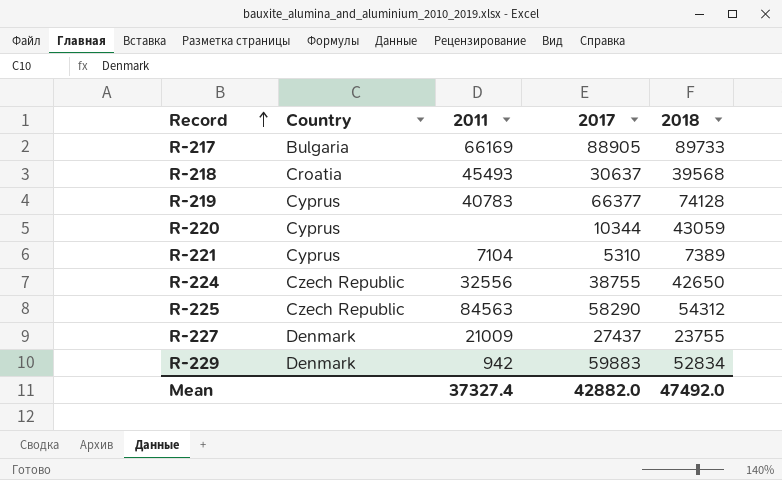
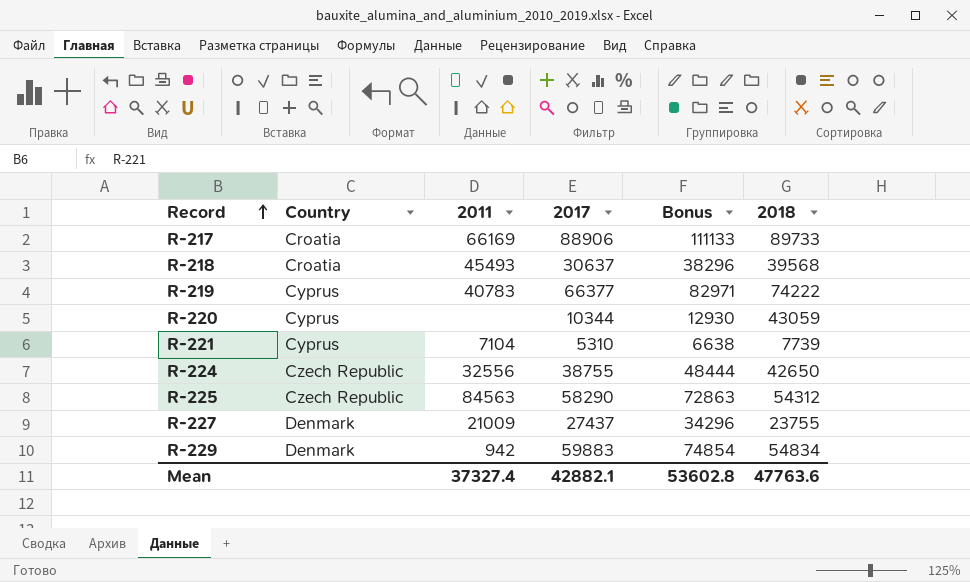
column Bonus | formula: none -> [2017] * 1.25
R-217 | Country: Bulgaria -> Croatia
R-217 | 2017: 88905 -> 88906
R-219 | 2018: 74128 -> 74222
R-221 | 2018: 7389 -> 7739
R-229 | 2018: 52834 -> 54834
Mean | 2017: 42882.0 -> 42882.1
Mean | 2018: 47492.0 -> 47763.6

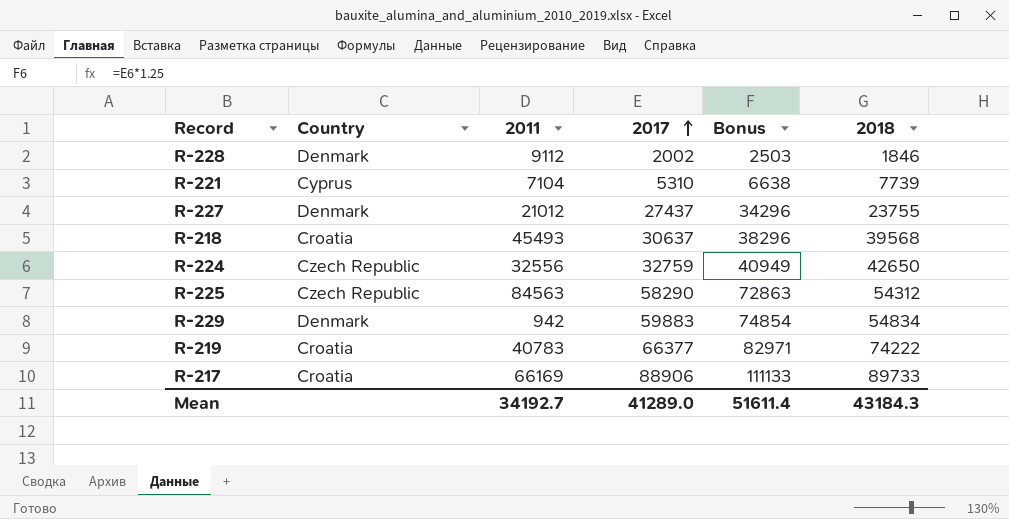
row order: Record ascending -> 2017 ascending
row R-220: Cyprus | none | 10344 | 12930 | 43059 -> none
row R-228: none -> Denmark | 9112 | 2002 | 2503 | 1846
R-227 | 2011: 21009 -> 21012
R-224 | 2017: 38755 -> 32759
R-224 | Bonus: 48444 -> 40949
R-219 | Country: Cyprus -> Croatia
Mean | 2011: 37327.4 -> 34192.7
Mean | 2017: 42882.1 -> 41289.0
Mean | Bonus: 53602.8 -> 51611.4
Mean | 2018: 47763.6 -> 43184.3

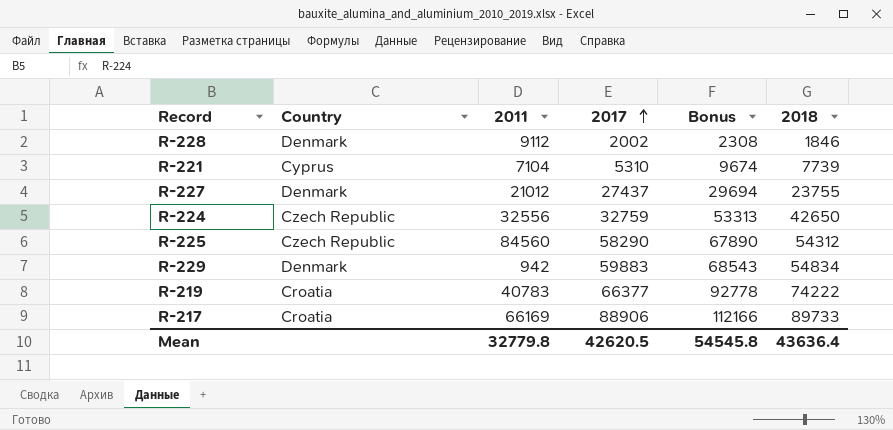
column Bonus | formula: [2017] * 1.25 -> [2018] * 1.25
row R-218: Croatia | 45493 | 30637 | 38296 | 39568 -> none
R-225 | 2011: 84563 -> 84560
Mean | 2011: 34192.7 -> 32779.8
Mean | 2017: 41289.0 -> 42620.5
Mean | Bonus: 51611.4 -> 54545.8
Mean | 2018: 43184.3 -> 43636.4

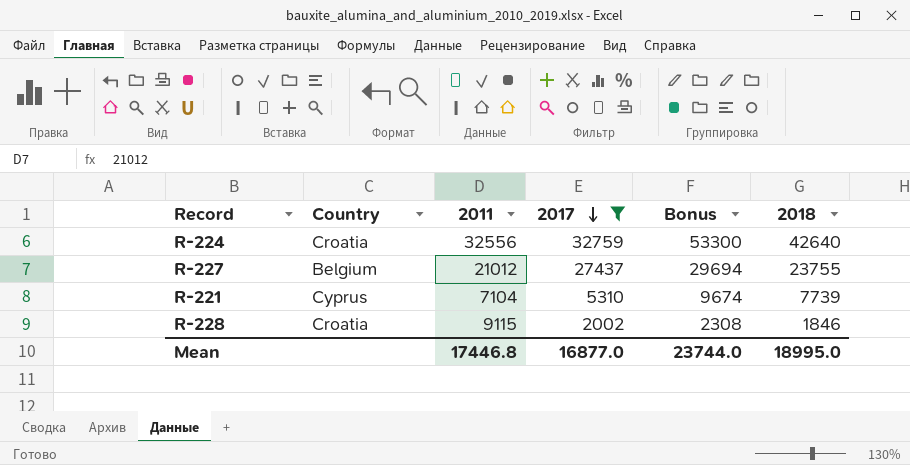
filter: none -> 2017 <= 32759
row order: 2017 ascending -> 2017 descending
R-224 | Country: Czech Republic -> Croatia
R-224 | Bonus: 53313 -> 53300
R-224 | 2018: 42650 -> 42640
R-227 | Country: Denmark -> Belgium
R-228 | Country: Denmark -> Croatia
R-228 | 2011: 9112 -> 9115
Mean | 2011: 32779.8 -> 17446.8
Mean | 2017: 42620.5 -> 16877.0
Mean | Bonus: 54545.8 -> 23744.0
Mean | 2018: 43636.4 -> 18995.0

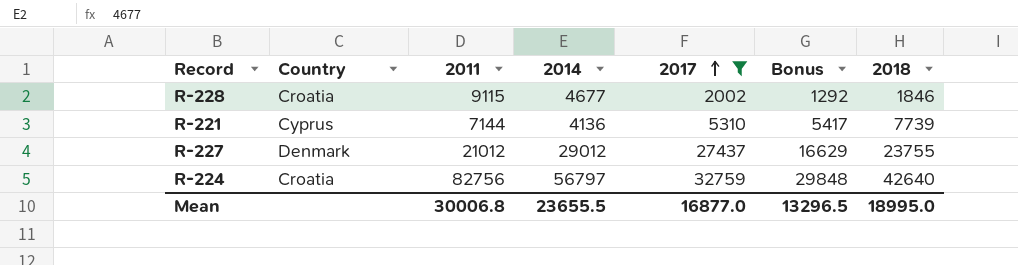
row order: 2017 descending -> 2017 ascending
column 2014 | position: none -> 4
column Bonus | formula: [2018] * 1.25 -> [2018] * 0.7
R-221 | 2011: 7104 -> 7144
R-227 | Country: Belgium -> Denmark
R-224 | 2011: 32556 -> 82756
Mean | 2011: 17446.8 -> 30006.8
Mean | Bonus: 23744.0 -> 13296.5

